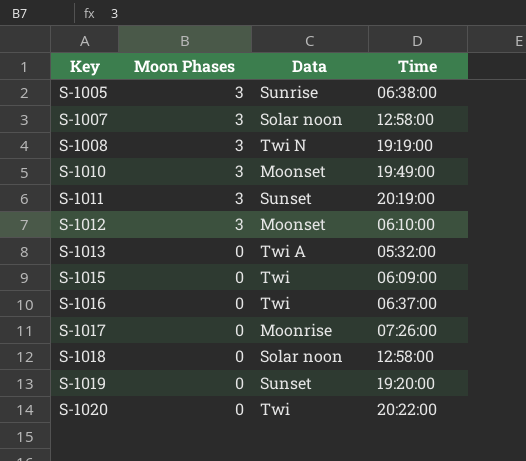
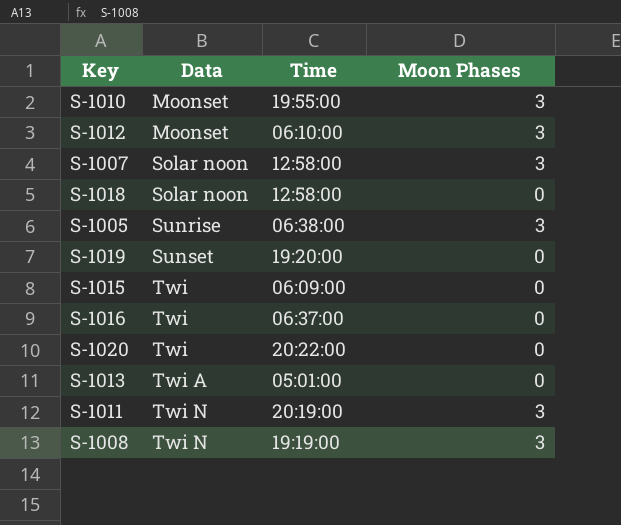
row order: Key ascending -> Data ascending
column Moon Phases | position: 2 -> 4
row S-1017: 0 | Moonrise | 07:26:00 -> none
S-1010 | Time: 19:49:00 -> 19:55:00
S-1013 | Time: 05:32:00 -> 05:01:00
S-1011 | Data: Sunset -> Twi N

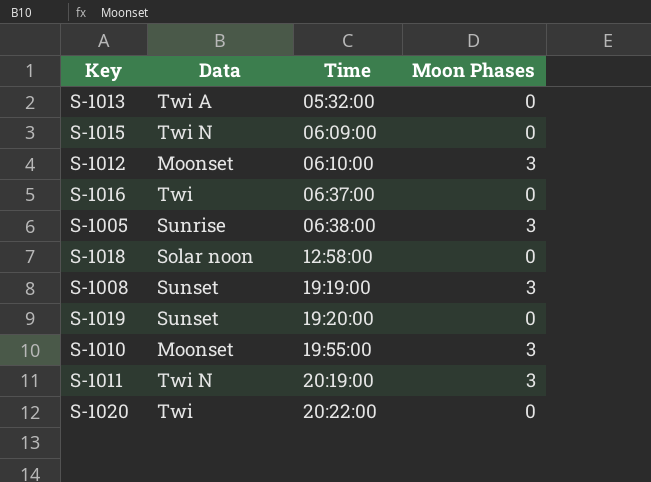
row order: Data ascending -> Time ascending
row S-1007: Solar noon | 12:58:00 | 3 -> none
S-1013 | Time: 05:01:00 -> 05:32:00
S-1015 | Data: Twi -> Twi N
S-1008 | Data: Twi N -> Sunset

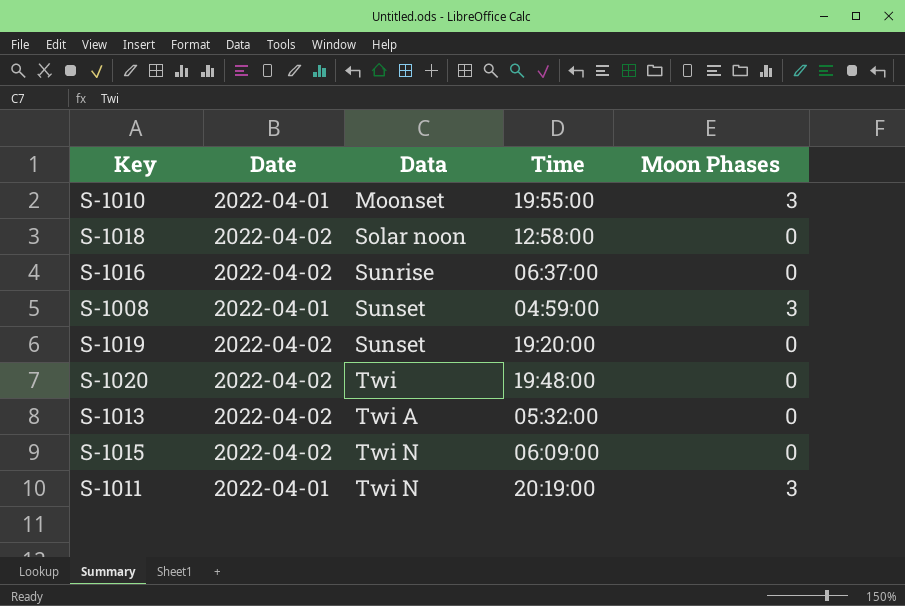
row order: Time ascending -> Data ascending
column Date | position: none -> 2
row S-1012: Moonset | 06:10:00 | 3 -> none
row S-1005: Sunrise | 06:38:00 | 3 -> none
S-1016 | Data: Twi -> Sunrise
S-1008 | Time: 19:19:00 -> 04:59:00
S-1020 | Time: 20:22:00 -> 19:48:00

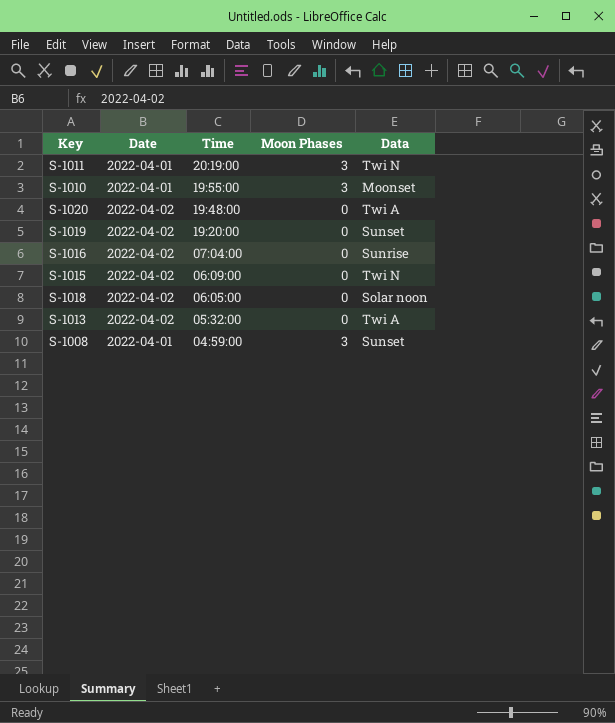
row order: Data ascending -> Time descending
column Data | position: 3 -> 5
S-1020 | Data: Twi -> Twi A
S-1016 | Time: 06:37:00 -> 07:04:00
S-1018 | Time: 12:58:00 -> 06:05:00

